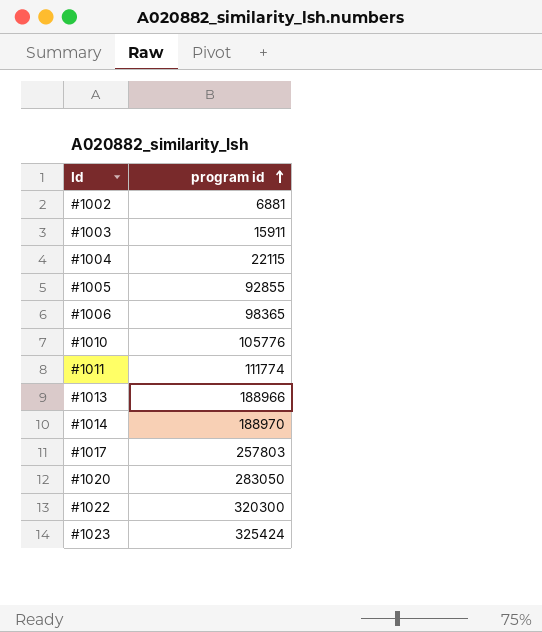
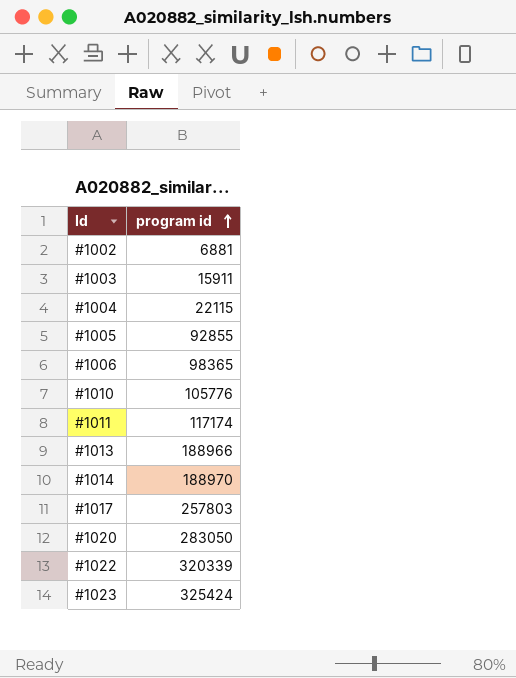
#1011 | program id: 111774 -> 117174
#1022 | program id: 320300 -> 320339

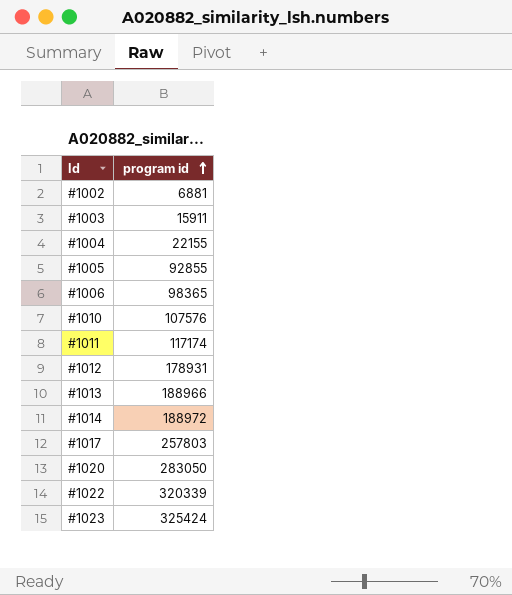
#1004 | program id: 22115 -> 22155
#1010 | program id: 105776 -> 107576
row #1012: none -> 178931
#1014 | program id: 188970 -> 188972

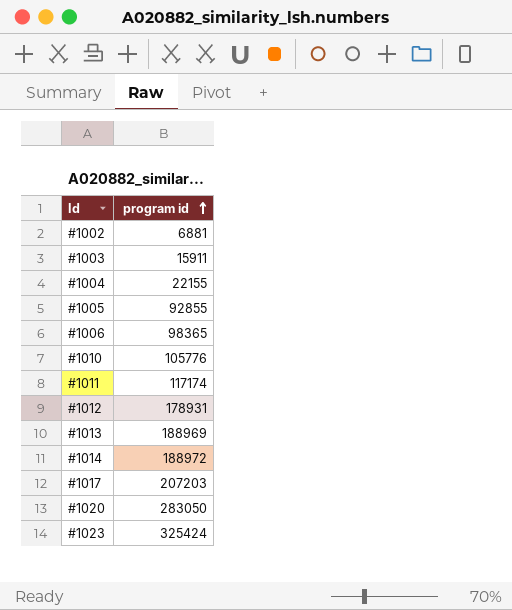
row #1022: 320339 -> none
#1010 | program id: 107576 -> 105776
#1013 | program id: 188966 -> 188969
#1017 | program id: 257803 -> 207203

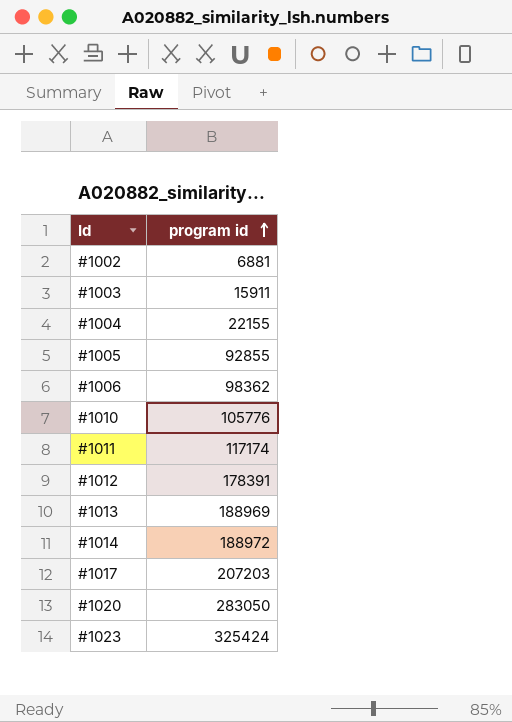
#1006 | program id: 98365 -> 98362
#1012 | program id: 178931 -> 178391

